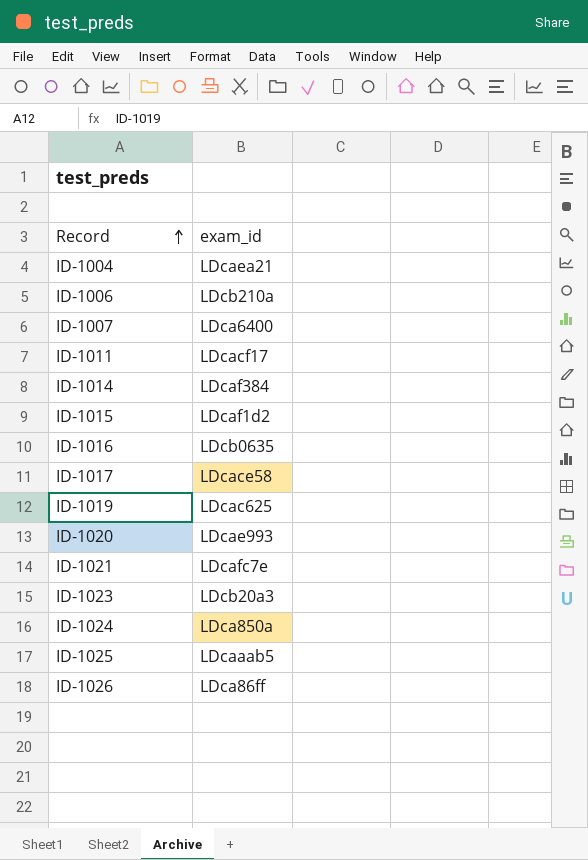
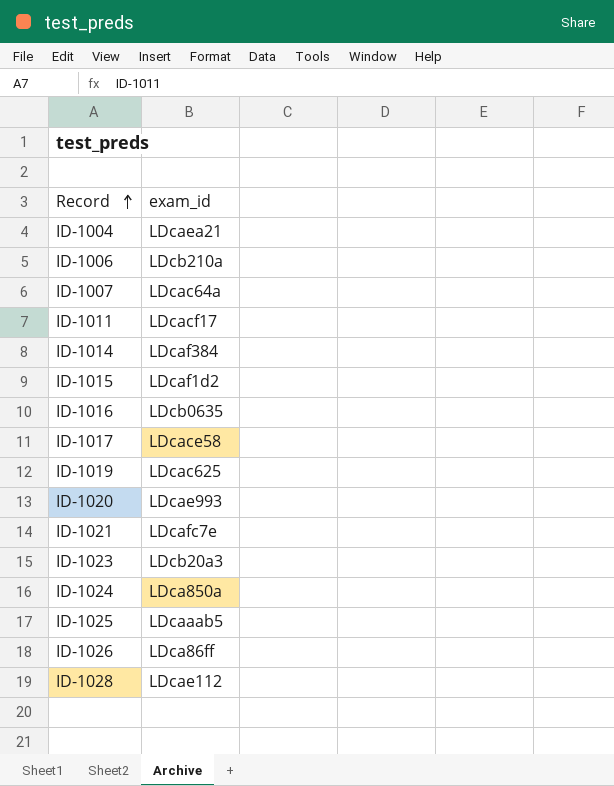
ID-1007 | exam_id: LDca6400 -> LDcac64a
row ID-1028: none -> LDcae112

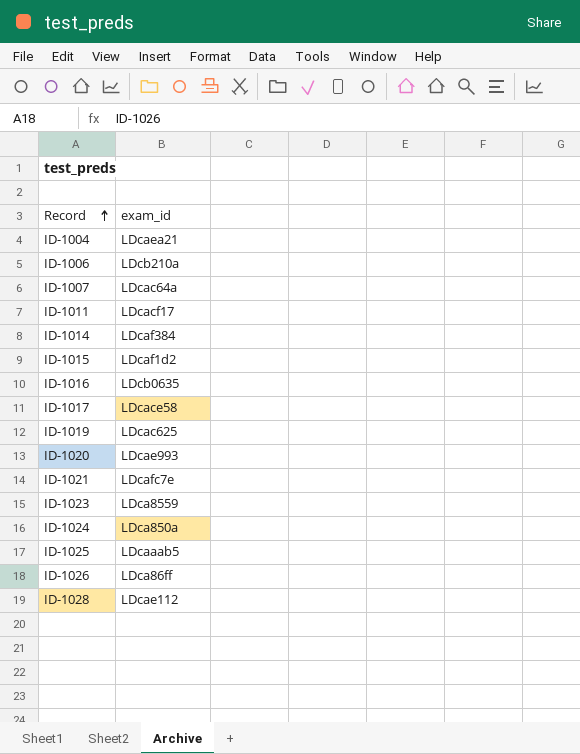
ID-1023 | exam_id: LDcb20a3 -> LDca8559

